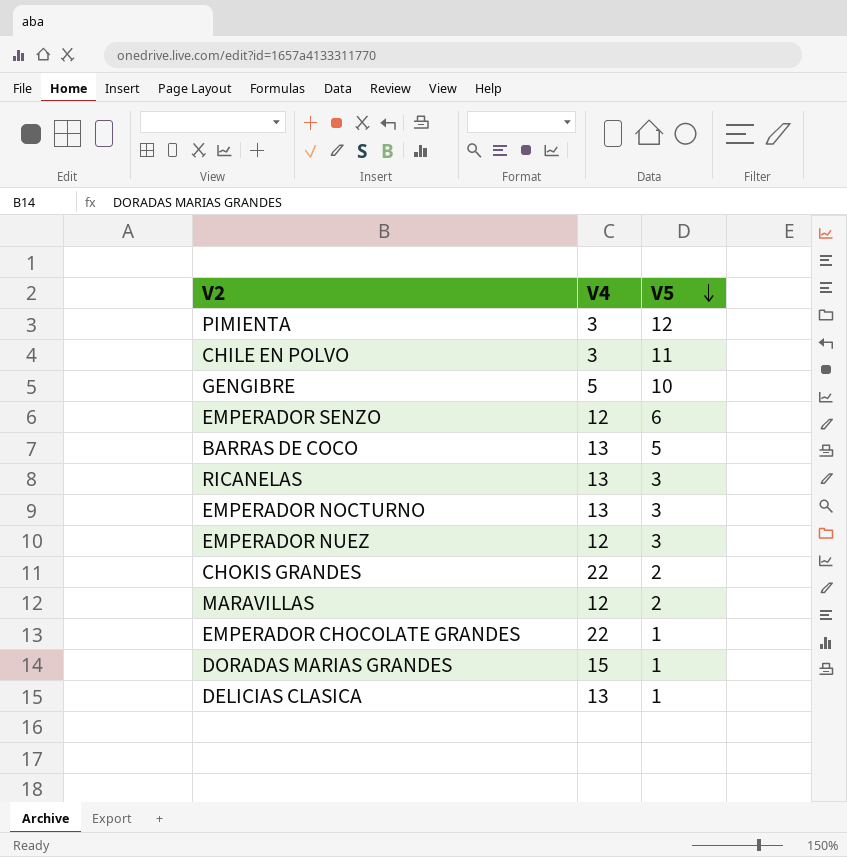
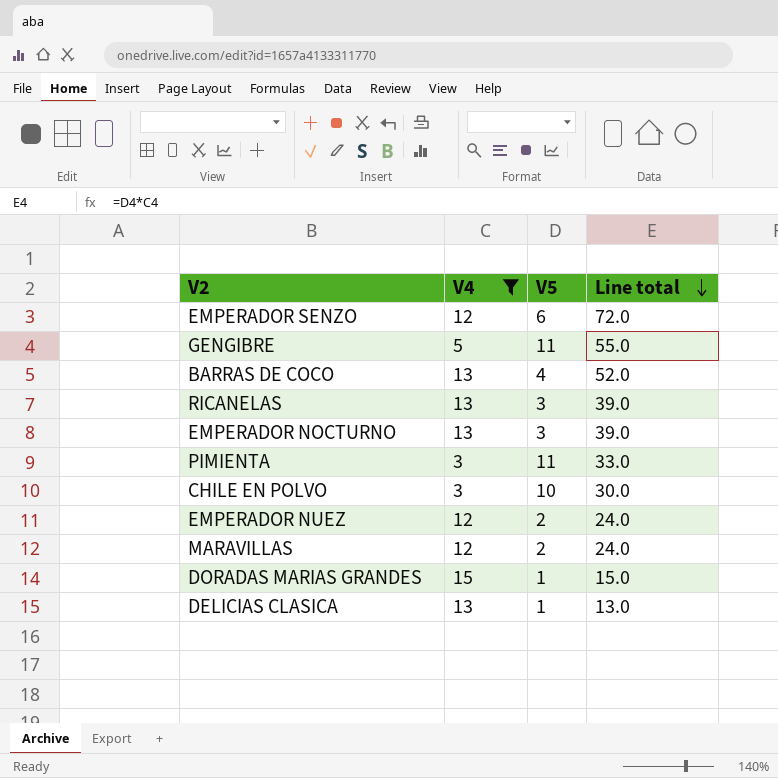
filter: none -> V4 != 22
row order: V5 descending -> Line total descending
column Line total | formula: none -> [V4] * [V5]
GENGIBRE | V5: 10 -> 11
BARRAS DE COCO | V5: 5 -> 4
PIMIENTA | V5: 12 -> 11
CHILE EN POLVO | V5: 11 -> 10
EMPERADOR NUEZ | V5: 3 -> 2

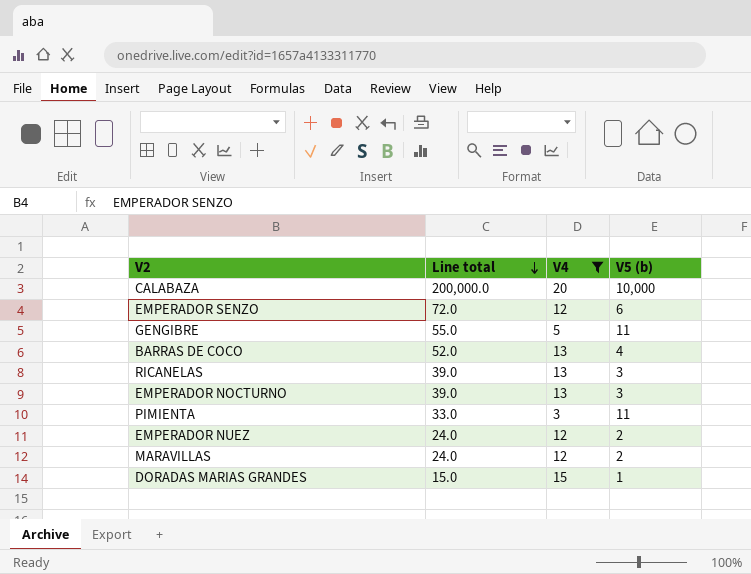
column Line total | position: 4 -> 2
column name: V5 -> V5 (b)
row CHILE EN POLVO: 3 | 10 | 30.0 -> none
row DELICIAS CLASICA: 13 | 1 | 13.0 -> none
row CALABAZA: none -> 200,000.0 | 20 | 10,000

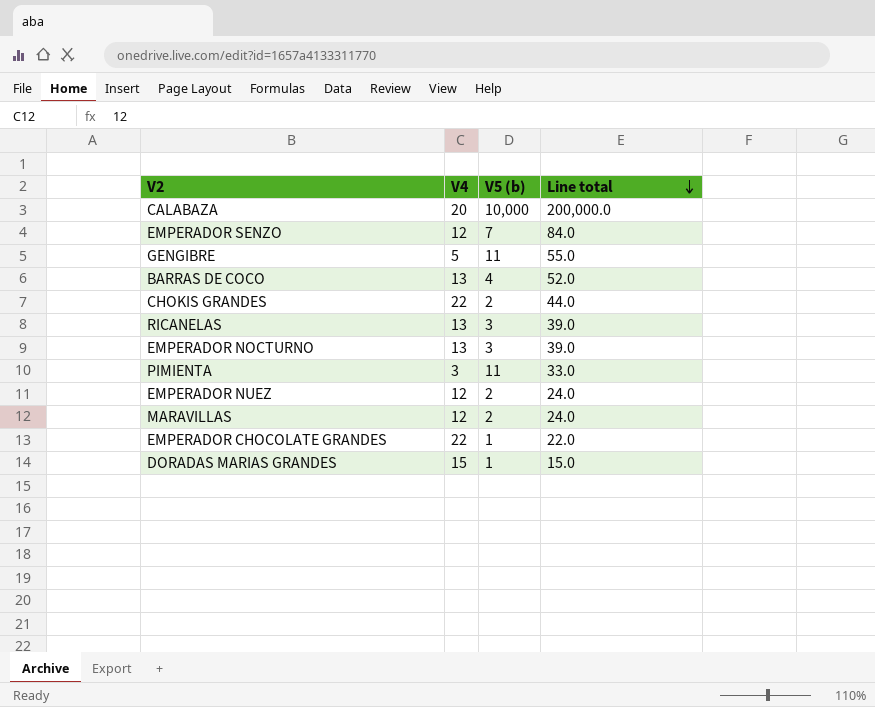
filter: V4 != 22 -> none
column Line total | position: 2 -> 4
EMPERADOR SENZO | V5 (b): 6 -> 7
EMPERADOR SENZO | Line total: 72.0 -> 84.0

